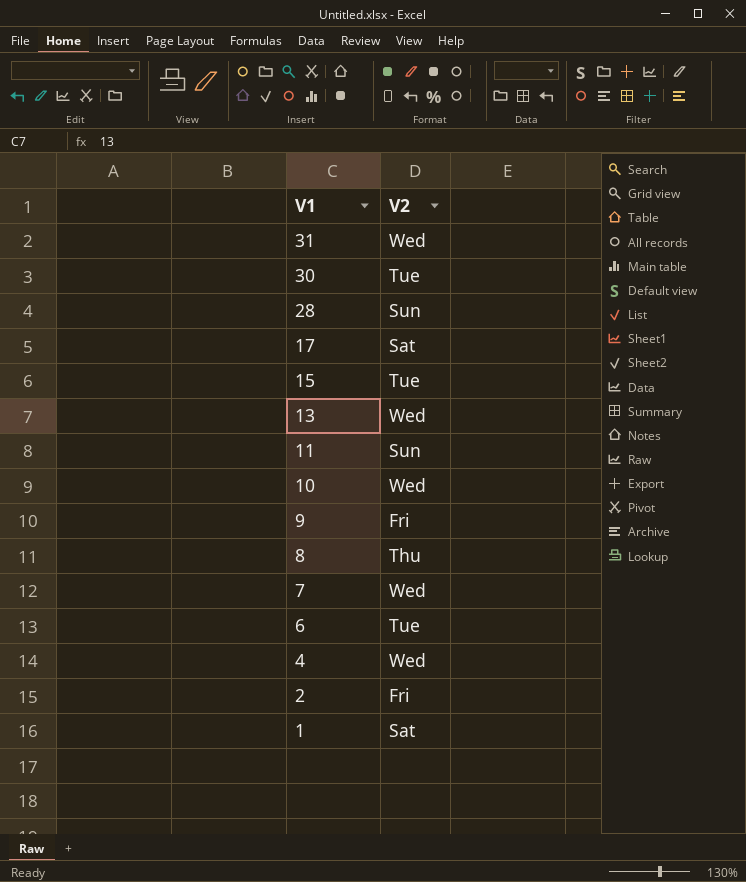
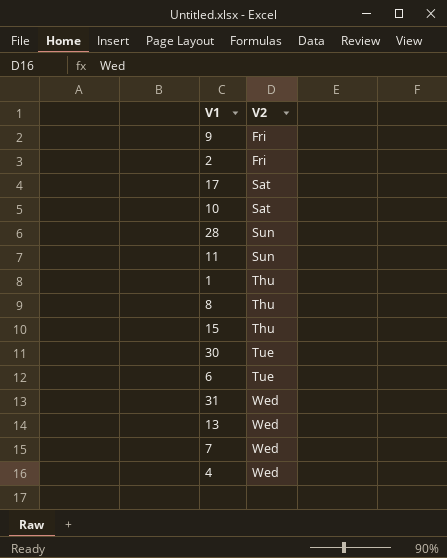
row order: V1 descending -> V2 ascending
10 | V2: Wed -> Sat
1 | V2: Sat -> Thu
15 | V2: Tue -> Thu

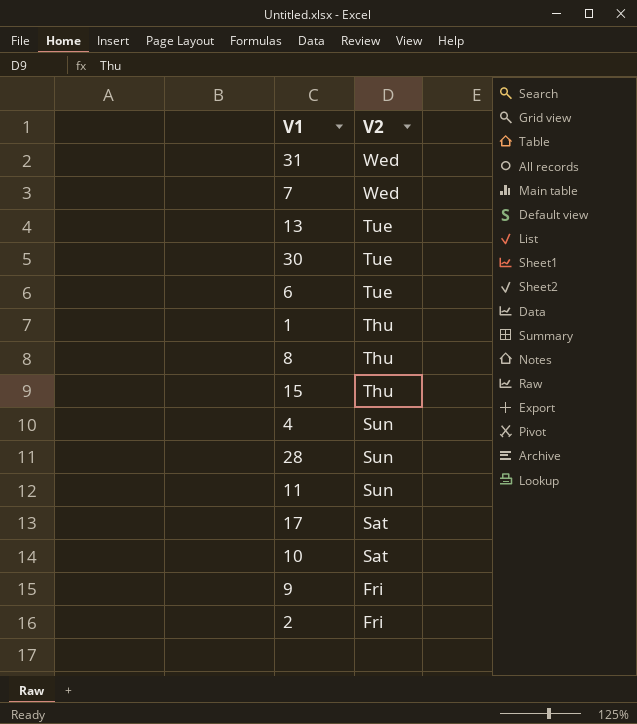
row order: V2 ascending -> V2 descending
13 | V2: Wed -> Tue
4 | V2: Wed -> Sun

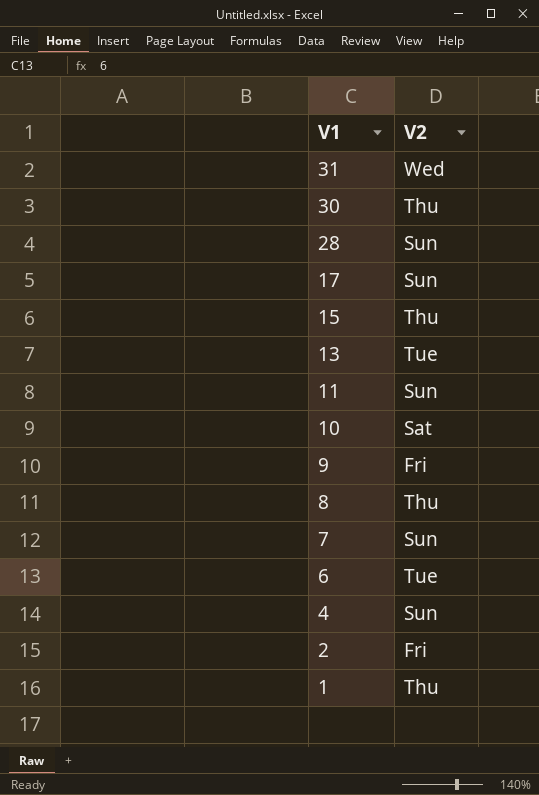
row order: V2 descending -> V1 descending
30 | V2: Tue -> Thu
17 | V2: Sat -> Sun
7 | V2: Wed -> Sun

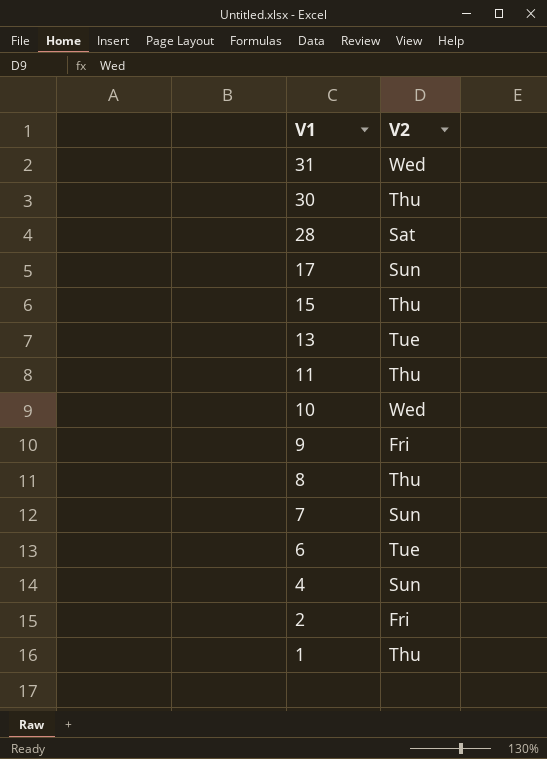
28 | V2: Sun -> Sat
11 | V2: Sun -> Thu
10 | V2: Sat -> Wed

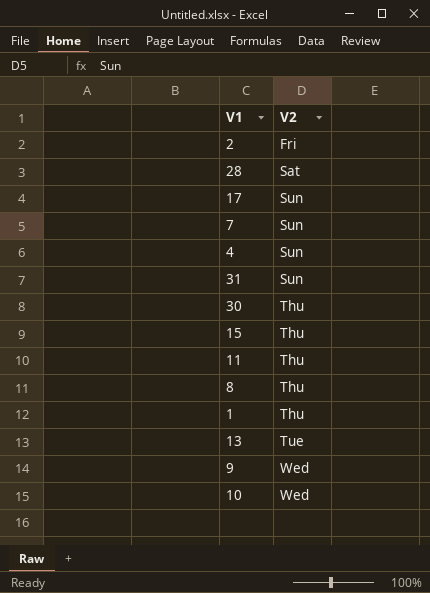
row order: V1 descending -> V2 ascending
row 6: Tue -> none
31 | V2: Wed -> Sun
9 | V2: Fri -> Wed

